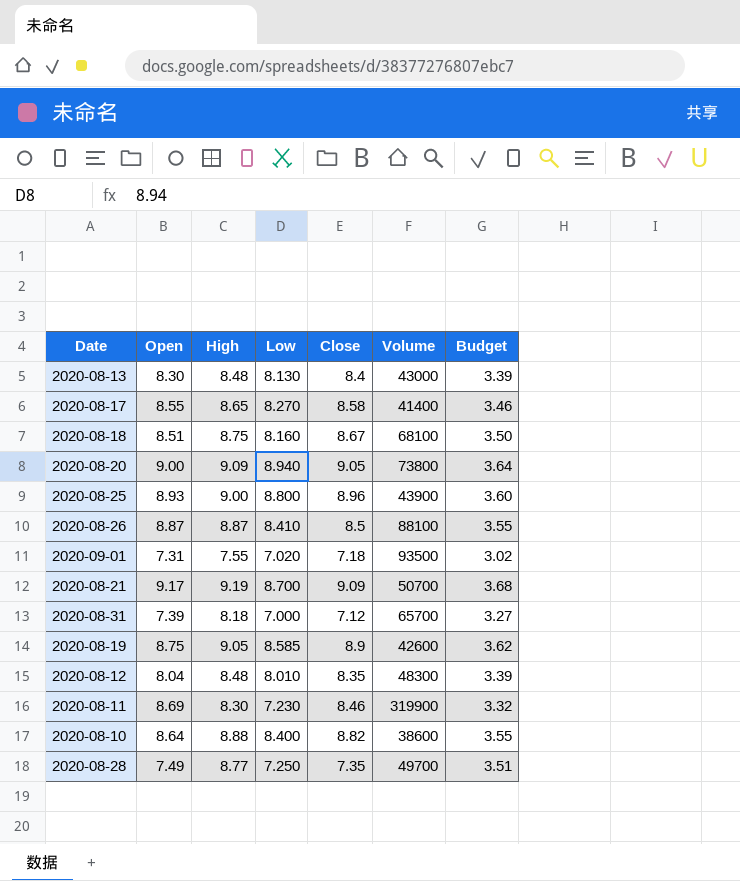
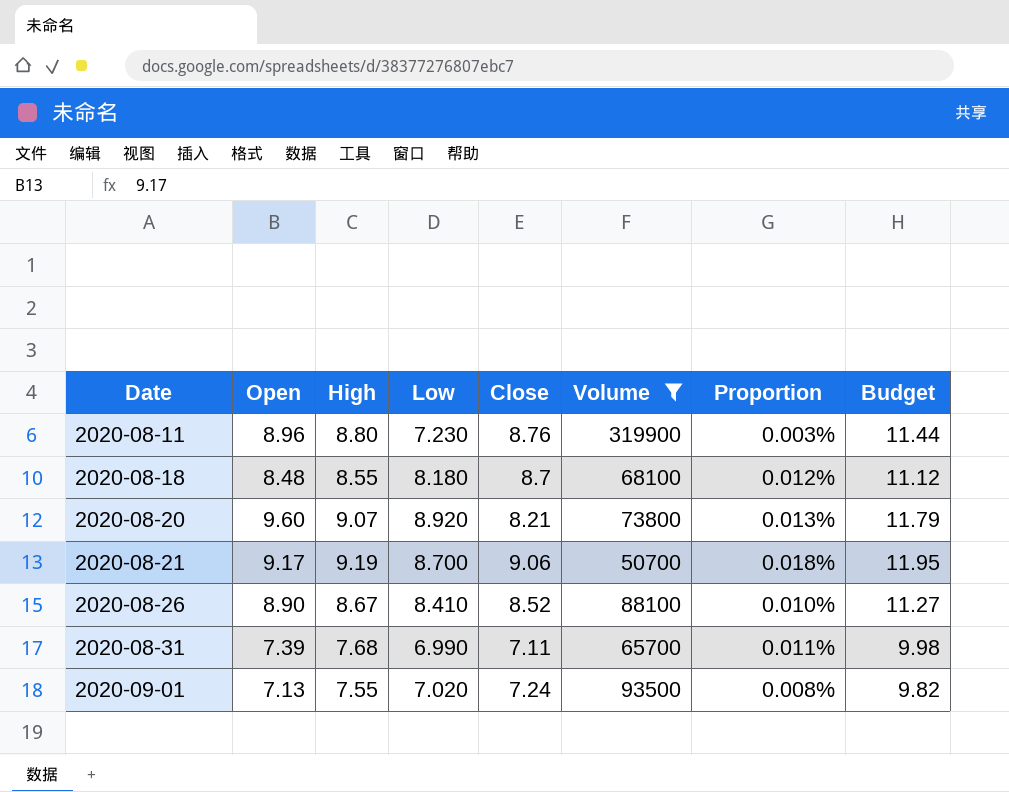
filter: none -> Volume >= 50700
row order: none -> Date ascending
column Proportion | formula: none -> [Open] / [Volume]
column Budget | formula: [High] * 0.4 -> [High] * 1.3
2020-08-11 | Open: 8.69 -> 8.96
2020-08-11 | High: 8.30 -> 8.80
2020-08-11 | Close: 8.46 -> 8.76
2020-08-18 | Open: 8.51 -> 8.48
2020-08-18 | High: 8.75 -> 8.55
2020-08-18 | Low: 8.160 -> 8.180
2020-08-18 | Close: 8.67 -> 8.7
2020-08-20 | Open: 9.00 -> 9.60
2020-08-20 | High: 9.09 -> 9.07
2020-08-20 | Low: 8.940 -> 8.920
2020-08-20 | Close: 9.05 -> 8.21
2020-08-21 | Close: 9.09 -> 9.06
2020-08-26 | Open: 8.87 -> 8.90
2020-08-26 | High: 8.87 -> 8.67
2020-08-26 | Close: 8.5 -> 8.52
2020-08-31 | High: 8.18 -> 7.68
2020-08-31 | Low: 7.000 -> 6.990
2020-08-31 | Close: 7.12 -> 7.11
2020-09-01 | Open: 7.31 -> 7.13
2020-09-01 | Close: 7.18 -> 7.24

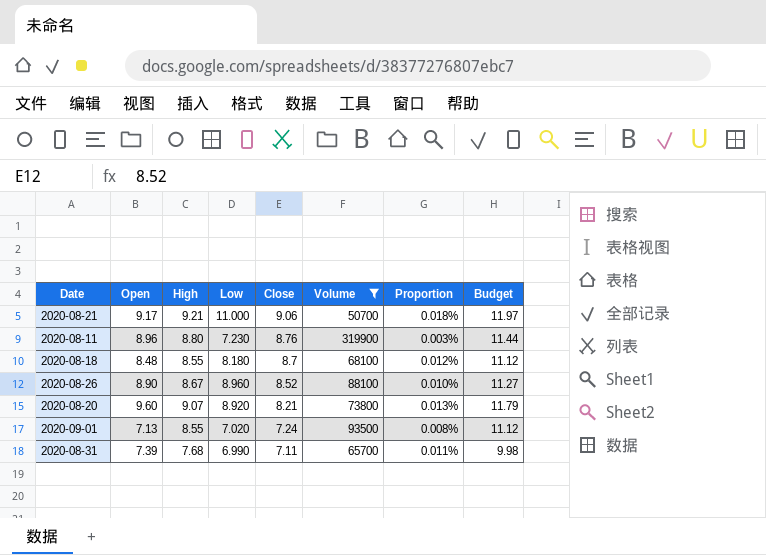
row order: Date ascending -> Close descending
2020-08-21 | High: 9.19 -> 9.21
2020-08-21 | Low: 8.700 -> 11.000
2020-08-21 | Budget: 11.95 -> 11.97
2020-08-26 | Low: 8.410 -> 8.960
2020-09-01 | High: 7.55 -> 8.55
2020-09-01 | Budget: 9.82 -> 11.12

